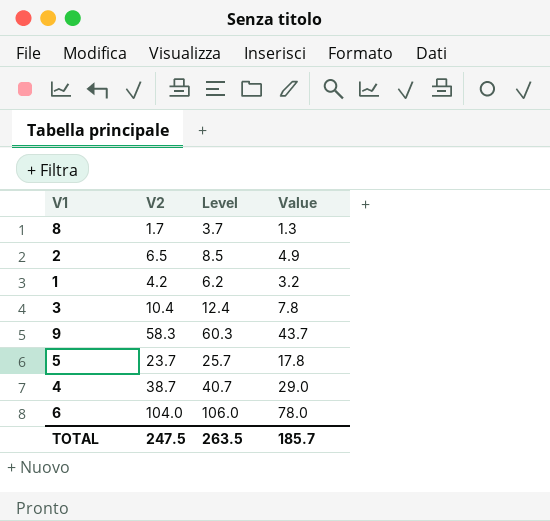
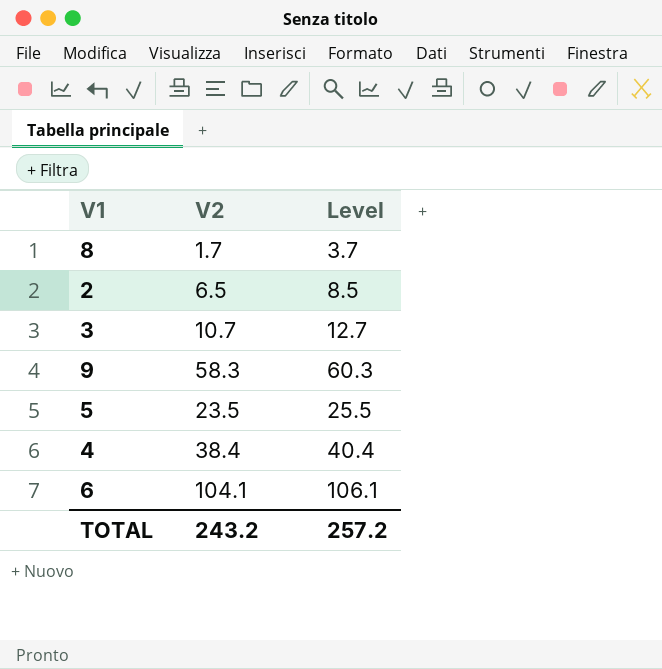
column Value | formula: [V2] * 0.75 -> none
row 1: 4.2 | 6.2 | 3.2 -> none
3 | V2: 10.4 -> 10.7
3 | Level: 12.4 -> 12.7
5 | V2: 23.7 -> 23.5
5 | Level: 25.7 -> 25.5
4 | V2: 38.7 -> 38.4
4 | Level: 40.7 -> 40.4
6 | V2: 104.0 -> 104.1
6 | Level: 106.0 -> 106.1
TOTAL | V2: 247.5 -> 243.2
TOTAL | Level: 263.5 -> 257.2

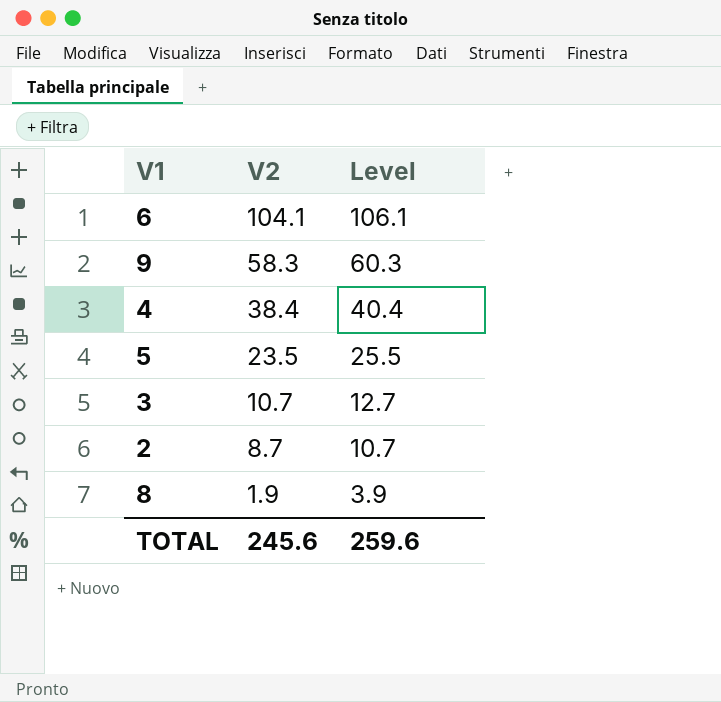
row order: none -> V2 descending
2 | V2: 6.5 -> 8.7
2 | Level: 8.5 -> 10.7
8 | V2: 1.7 -> 1.9
8 | Level: 3.7 -> 3.9
TOTAL | V2: 243.2 -> 245.6
TOTAL | Level: 257.2 -> 259.6

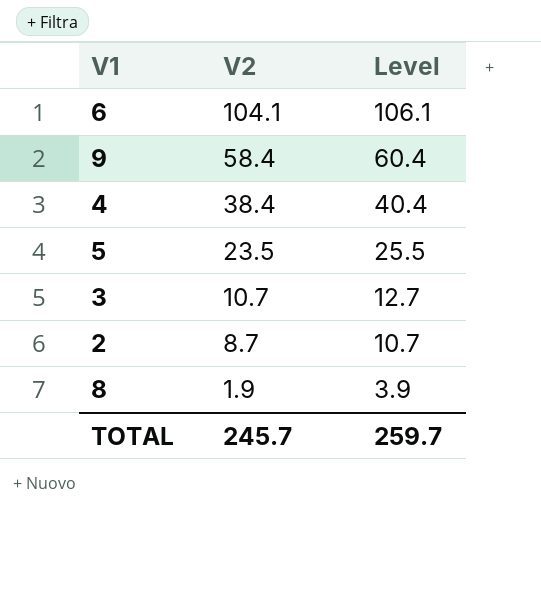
9 | V2: 58.3 -> 58.4
9 | Level: 60.3 -> 60.4
TOTAL | V2: 245.6 -> 245.7
TOTAL | Level: 259.6 -> 259.7

